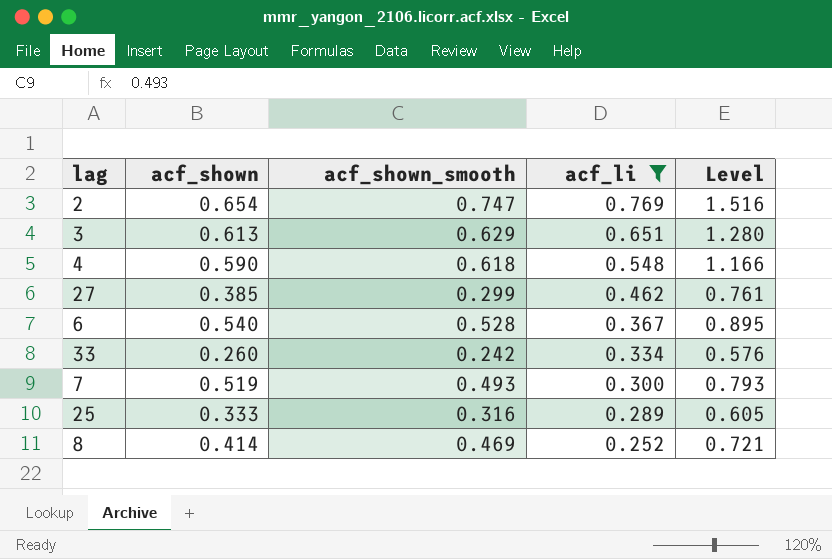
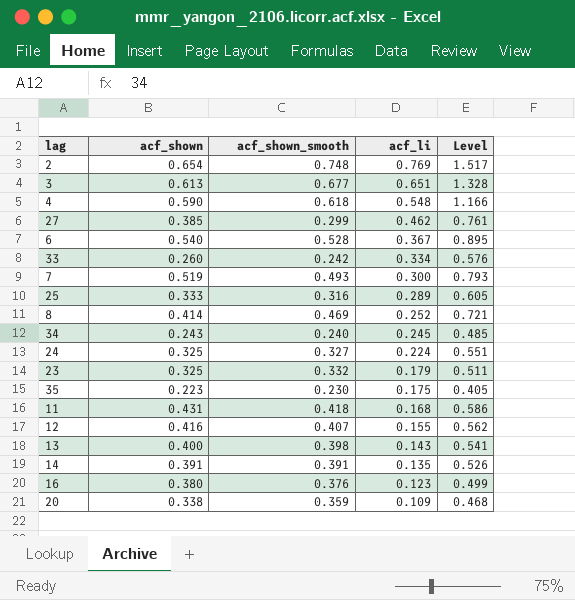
filter: acf_li >= 0.252 -> none
2 | acf_shown_smooth: 0.747 -> 0.748
2 | Level: 1.516 -> 1.517
3 | acf_shown_smooth: 0.629 -> 0.677
3 | Level: 1.280 -> 1.328

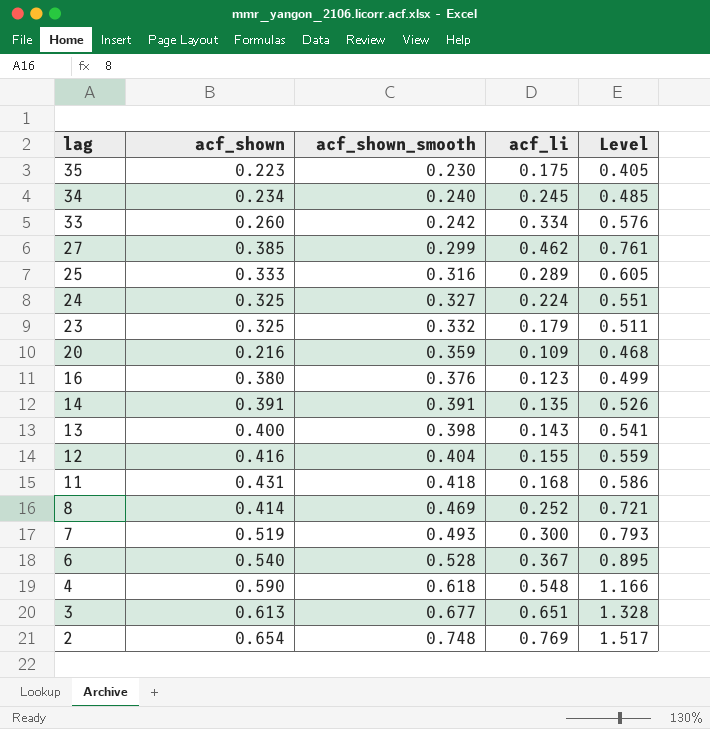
row order: acf_li descending -> lag descending
34 | acf_shown: 0.243 -> 0.234
20 | acf_shown: 0.338 -> 0.216
12 | acf_shown_smooth: 0.407 -> 0.404
12 | Level: 0.562 -> 0.559

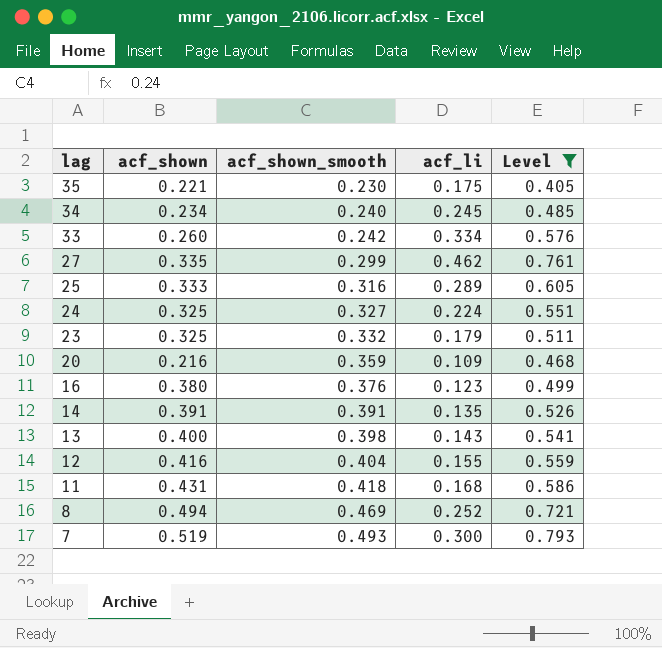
filter: none -> Level <= 0.793
35 | acf_shown: 0.223 -> 0.221
27 | acf_shown: 0.385 -> 0.335
8 | acf_shown: 0.414 -> 0.494

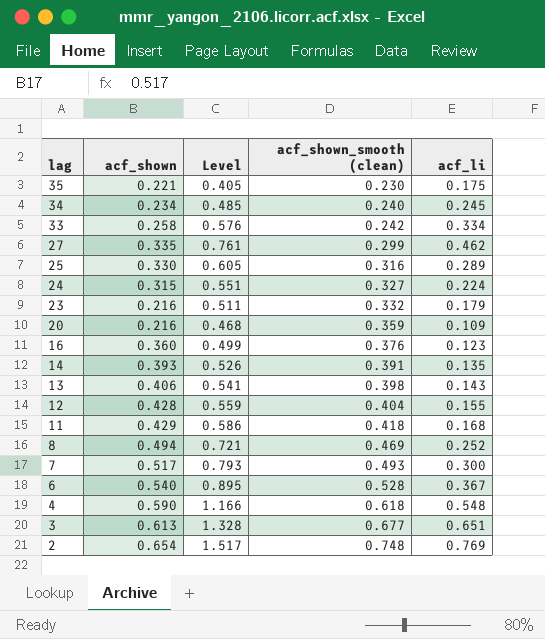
filter: Level <= 0.793 -> none
column Level | position: 5 -> 3
column name: acf_shown_smooth -> acf_shown_smooth (clean)
33 | acf_shown: 0.260 -> 0.258
25 | acf_shown: 0.333 -> 0.330
24 | acf_shown: 0.325 -> 0.315
23 | acf_shown: 0.325 -> 0.216
16 | acf_shown: 0.380 -> 0.360
14 | acf_shown: 0.391 -> 0.393
13 | acf_shown: 0.400 -> 0.406
12 | acf_shown: 0.416 -> 0.428
11 | acf_shown: 0.431 -> 0.429
7 | acf_shown: 0.519 -> 0.517

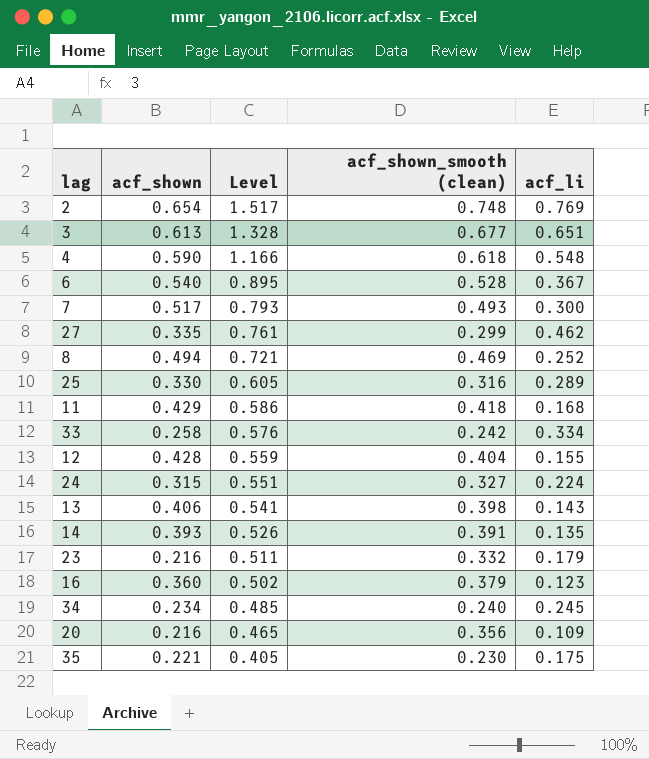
row order: lag descending -> Level descending
16 | Level: 0.499 -> 0.502
16 | acf_shown_smooth (clean): 0.376 -> 0.379
20 | Level: 0.468 -> 0.465
20 | acf_shown_smooth (clean): 0.359 -> 0.356

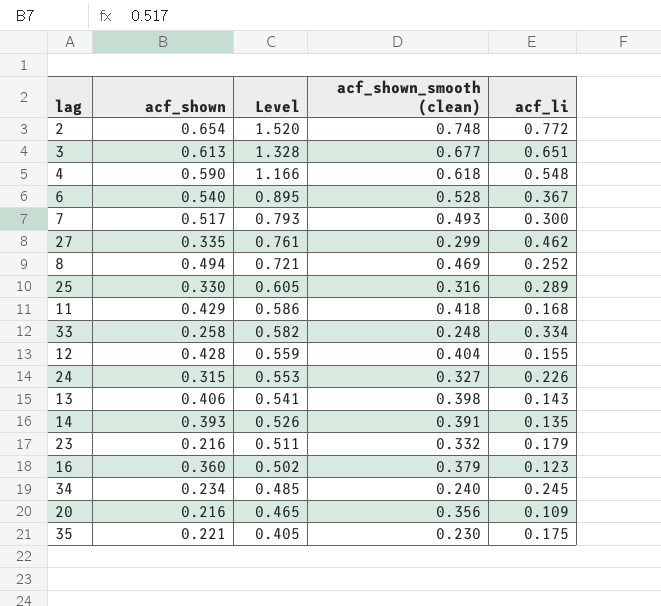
2 | Level: 1.517 -> 1.520
2 | acf_li: 0.769 -> 0.772
33 | Level: 0.576 -> 0.582
33 | acf_shown_smooth (clean): 0.242 -> 0.248
24 | Level: 0.551 -> 0.553
24 | acf_li: 0.224 -> 0.226

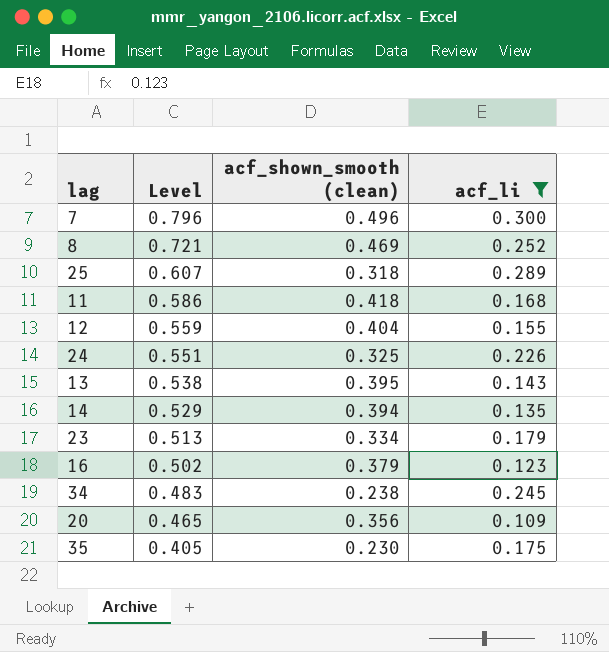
filter: none -> acf_li <= 0.300
column acf_shown | position: 2 -> none
7 | Level: 0.793 -> 0.796
7 | acf_shown_smooth (clean): 0.493 -> 0.496
25 | Level: 0.605 -> 0.607
25 | acf_shown_smooth (clean): 0.316 -> 0.318
24 | Level: 0.553 -> 0.551
24 | acf_shown_smooth (clean): 0.327 -> 0.325
13 | Level: 0.541 -> 0.538
13 | acf_shown_smooth (clean): 0.398 -> 0.395
14 | Level: 0.526 -> 0.529
14 | acf_shown_smooth (clean): 0.391 -> 0.394
23 | Level: 0.511 -> 0.513
23 | acf_shown_smooth (clean): 0.332 -> 0.334
34 | Level: 0.485 -> 0.483
34 | acf_shown_smooth (clean): 0.240 -> 0.238

